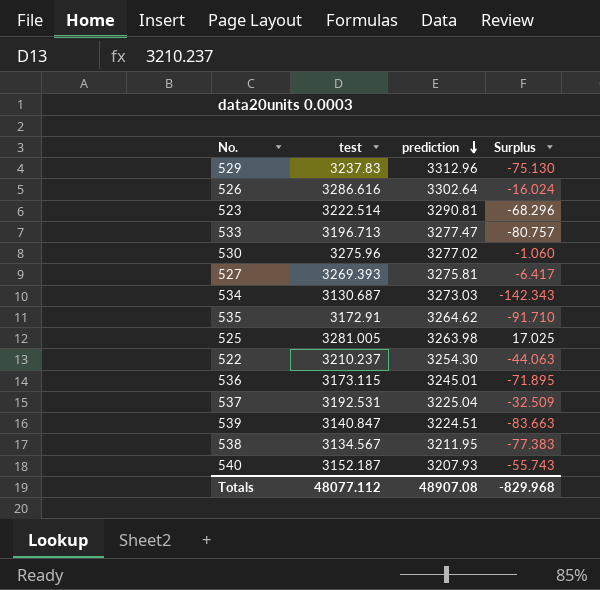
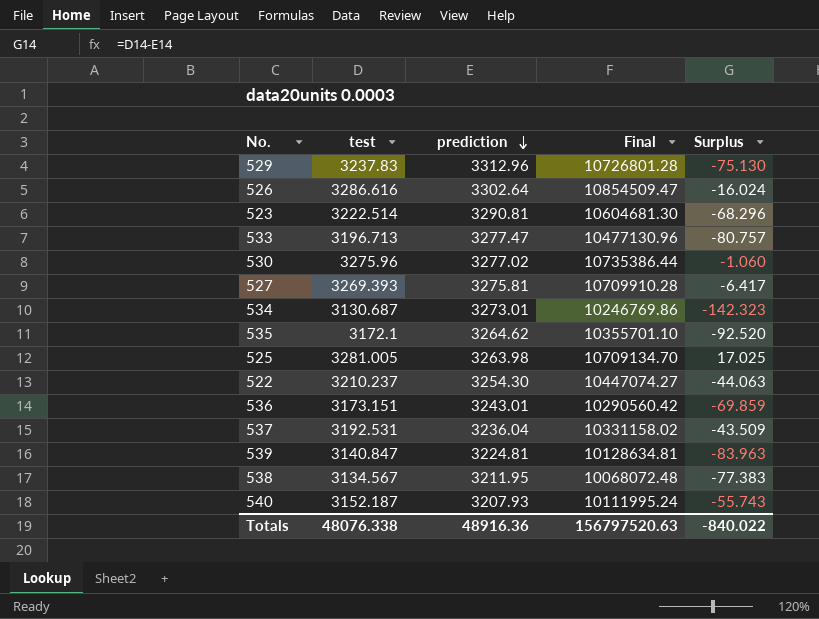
column Final | formula: none -> [test] * [prediction]
534 | prediction: 3273.03 -> 3273.01
534 | Surplus: -142.343 -> -142.323
535 | test: 3172.91 -> 3172.1
535 | Surplus: -91.710 -> -92.520
536 | test: 3173.115 -> 3173.151
536 | prediction: 3245.01 -> 3243.01
536 | Surplus: -71.895 -> -69.859
537 | prediction: 3225.04 -> 3236.04
537 | Surplus: -32.509 -> -43.509
539 | prediction: 3224.51 -> 3224.81
539 | Surplus: -83.663 -> -83.963
Totals | test: 48077.112 -> 48076.338
Totals | prediction: 48907.08 -> 48916.36
Totals | Surplus: -829.968 -> -840.022

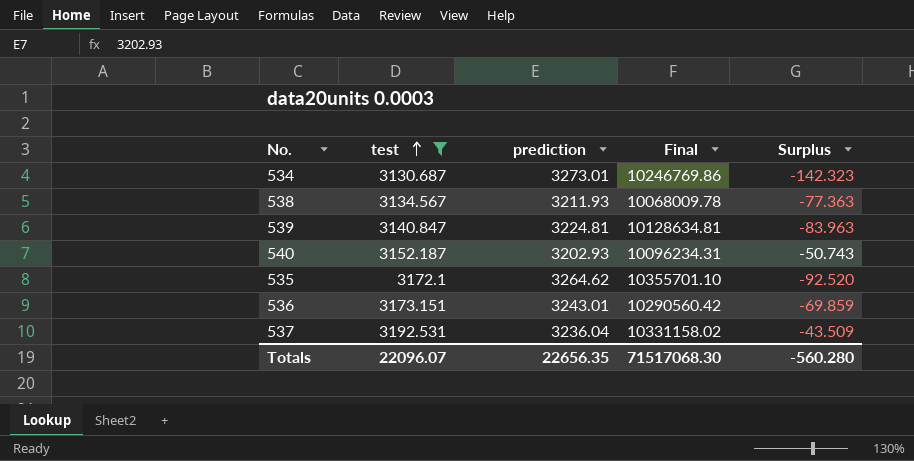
filter: none -> test <= 3192.531
row order: prediction descending -> test ascending
538 | prediction: 3211.95 -> 3211.93
538 | Final: 10068072.48 -> 10068009.78
538 | Surplus: -77.383 -> -77.363
540 | prediction: 3207.93 -> 3202.93
540 | Final: 10111995.24 -> 10096234.31
540 | Surplus: -55.743 -> -50.743
Totals | test: 48076.338 -> 22096.07
Totals | prediction: 48916.36 -> 22656.35
Totals | Final: 156797520.63 -> 71517068.30
Totals | Surplus: -840.022 -> -560.280

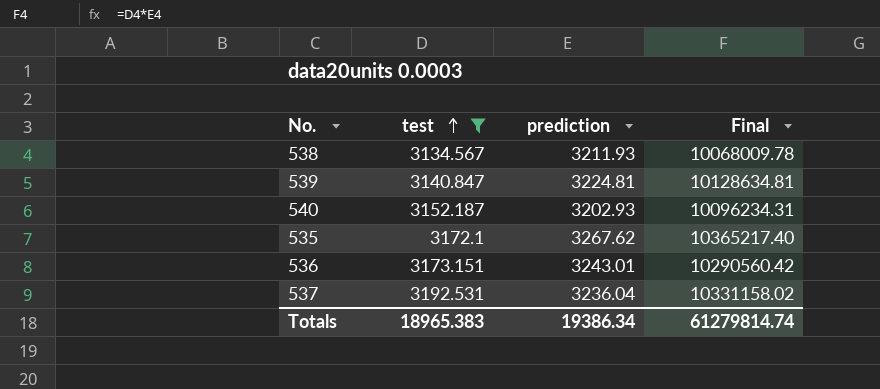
column Surplus | formula: [test] - [prediction] -> none
row 534: 3130.687 | 3273.01 | 10246769.86 | -142.323 -> none
535 | prediction: 3264.62 -> 3267.62
535 | Final: 10355701.10 -> 10365217.40
Totals | test: 22096.07 -> 18965.383
Totals | prediction: 22656.35 -> 19386.34
Totals | Final: 71517068.30 -> 61279814.74

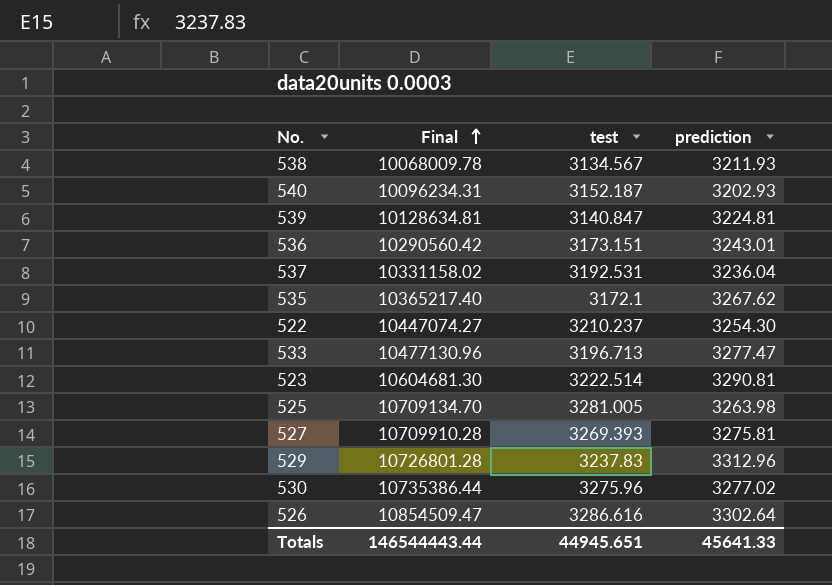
filter: test <= 3192.531 -> none
row order: test ascending -> Final ascending
column Final | position: 4 -> 2
Totals | Final: 61279814.74 -> 146544443.44
Totals | test: 18965.383 -> 44945.651
Totals | prediction: 19386.34 -> 45641.33

